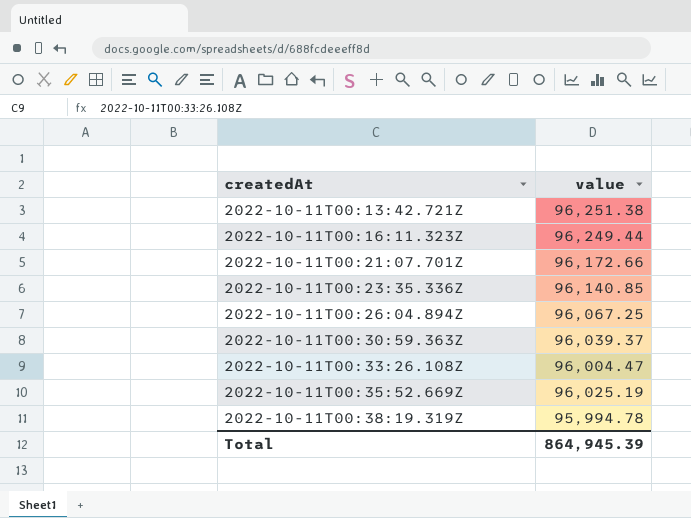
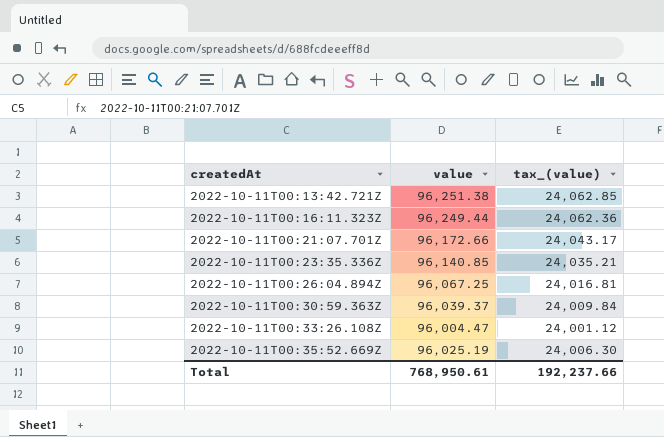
column tax_(value) | formula: none -> [value] * 0.25
row 2022-10-11T00:38:19.319Z: 95,994.78 -> none
Total | value: 864,945.39 -> 768,950.61

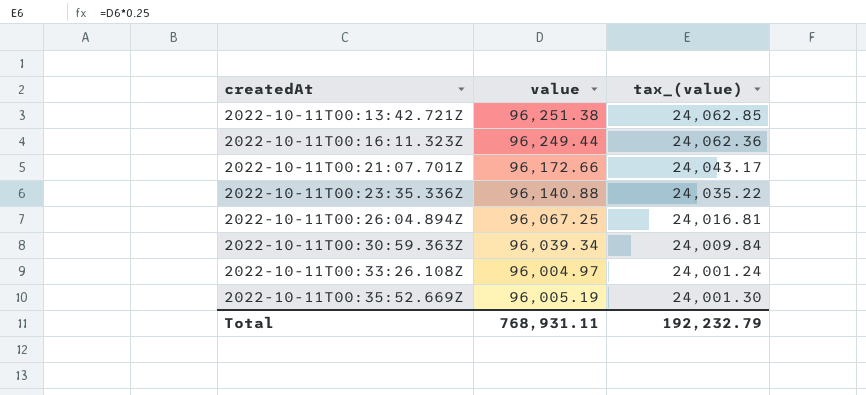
2022-10-11T00:23:35.336Z | value: 96,140.85 -> 96,140.88
2022-10-11T00:23:35.336Z | tax_(value): 24,035.21 -> 24,035.22
2022-10-11T00:30:59.363Z | value: 96,039.37 -> 96,039.34
2022-10-11T00:33:26.108Z | value: 96,004.47 -> 96,004.97
2022-10-11T00:33:26.108Z | tax_(value): 24,001.12 -> 24,001.24
2022-10-11T00:35:52.669Z | value: 96,025.19 -> 96,005.19
2022-10-11T00:35:52.669Z | tax_(value): 24,006.30 -> 24,001.30
Total | value: 768,950.61 -> 768,931.11
Total | tax_(value): 192,237.66 -> 192,232.79

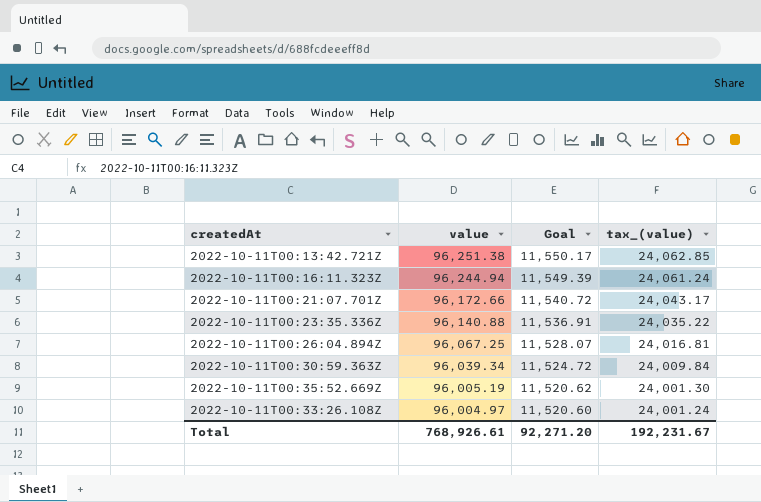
row order: createdAt ascending -> value descending
column Goal | formula: none -> [value] * 0.12
2022-10-11T00:16:11.323Z | value: 96,249.44 -> 96,244.94
2022-10-11T00:16:11.323Z | tax_(value): 24,062.36 -> 24,061.24
Total | value: 768,931.11 -> 768,926.61
Total | tax_(value): 192,232.79 -> 192,231.67

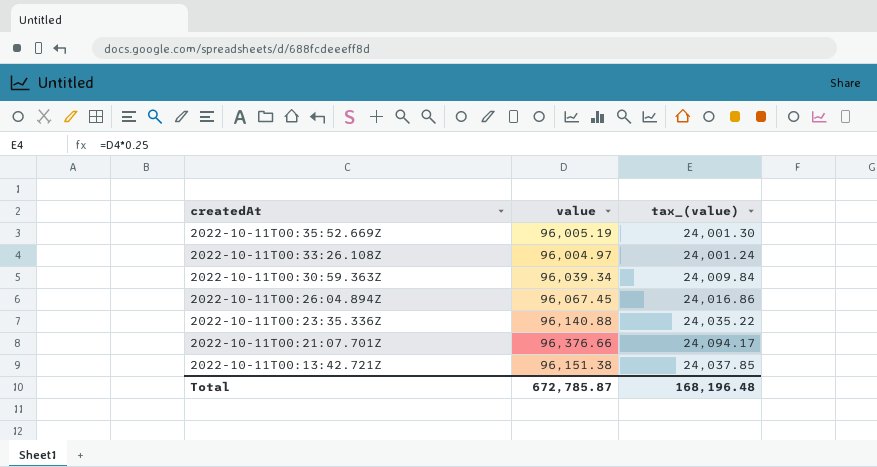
row order: value descending -> createdAt descending
column Goal | formula: [value] * 0.12 -> none
row 2022-10-11T00:16:11.323Z: 96,244.94 | 11,549.39 | 24,061.24 -> none
2022-10-11T00:26:04.894Z | value: 96,067.25 -> 96,067.45
2022-10-11T00:26:04.894Z | tax_(value): 24,016.81 -> 24,016.86
2022-10-11T00:21:07.701Z | value: 96,172.66 -> 96,376.66
2022-10-11T00:21:07.701Z | tax_(value): 24,043.17 -> 24,094.17
2022-10-11T00:13:42.721Z | value: 96,251.38 -> 96,151.38
2022-10-11T00:13:42.721Z | tax_(value): 24,062.85 -> 24,037.85
Total | value: 768,926.61 -> 672,785.87
Total | tax_(value): 192,231.67 -> 168,196.48

